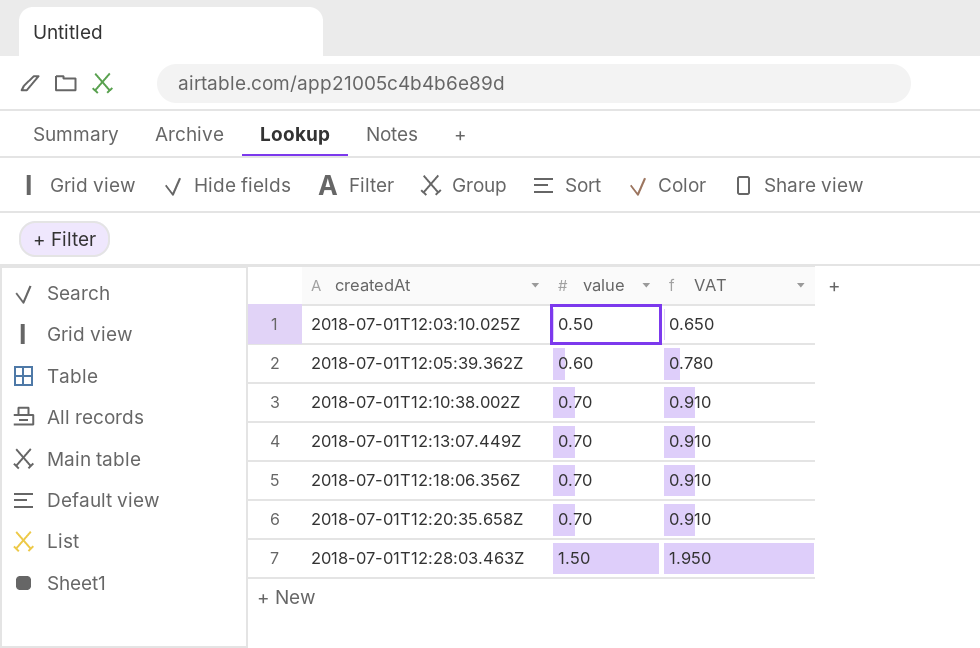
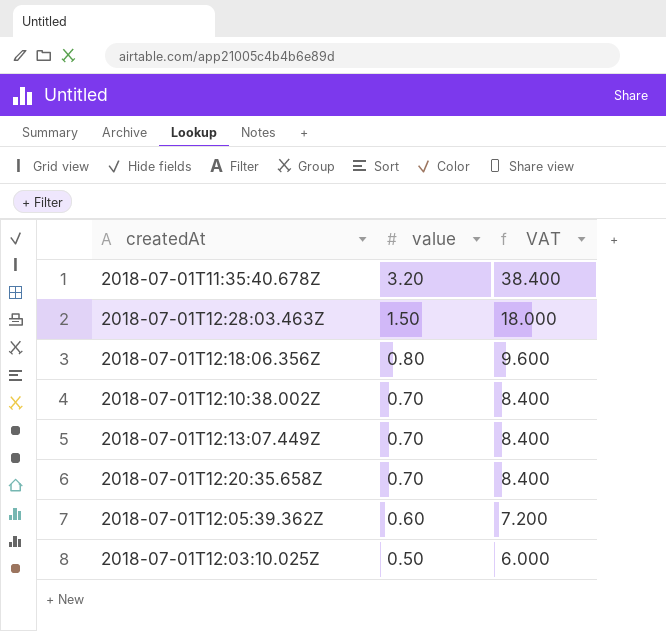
row order: createdAt ascending -> value descending
column VAT | formula: [value] * 1.3 -> [value] * 12
row 2018-07-01T11:35:40.678Z: none -> 3.20 | 38.400
2018-07-01T12:18:06.356Z | value: 0.70 -> 0.80

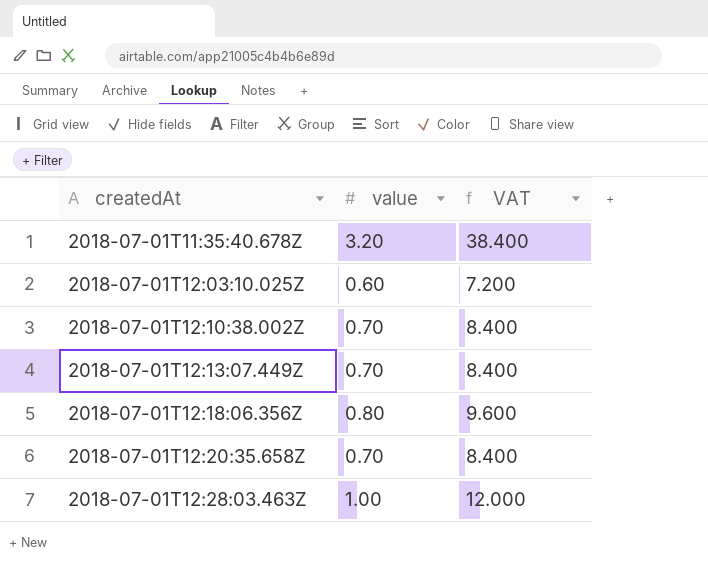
row order: value descending -> createdAt ascending
row 2018-07-01T12:05:39.362Z: 0.60 | 7.200 -> none
2018-07-01T12:03:10.025Z | value: 0.50 -> 0.60
2018-07-01T12:03:10.025Z | VAT: 6.000 -> 7.200
2018-07-01T12:28:03.463Z | value: 1.50 -> 1.00
2018-07-01T12:28:03.463Z | VAT: 18.000 -> 12.000

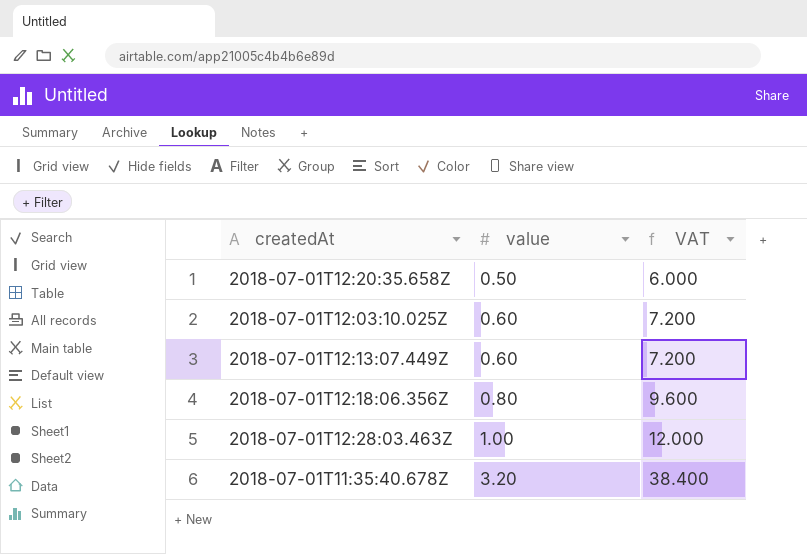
row order: createdAt ascending -> value ascending
row 2018-07-01T12:10:38.002Z: 0.70 | 8.400 -> none
2018-07-01T12:20:35.658Z | value: 0.70 -> 0.50
2018-07-01T12:20:35.658Z | VAT: 8.400 -> 6.000
2018-07-01T12:13:07.449Z | value: 0.70 -> 0.60
2018-07-01T12:13:07.449Z | VAT: 8.400 -> 7.200

